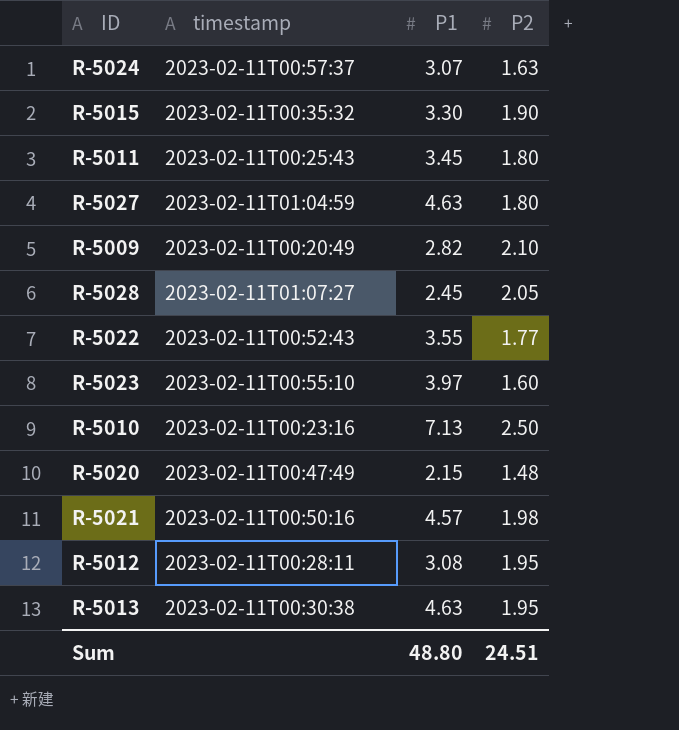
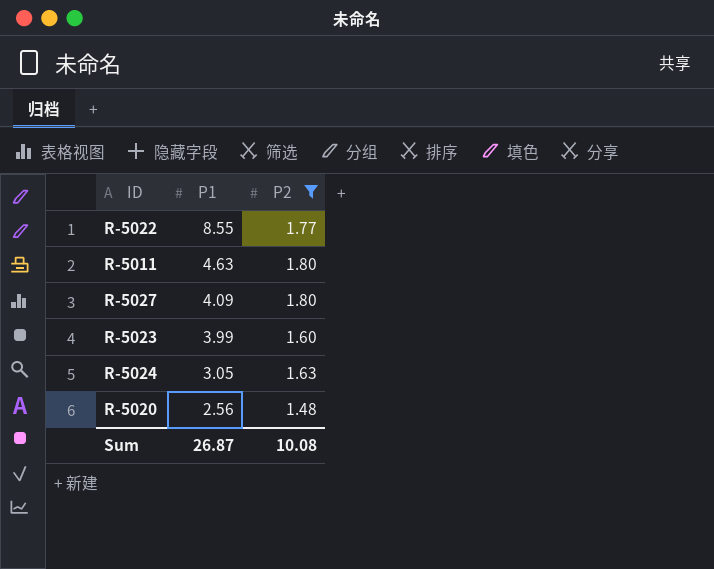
filter: none -> P2 <= 1.80
row order: none -> P1 descending
column timestamp | position: 2 -> none
R-5022 | P1: 3.55 -> 8.55
R-5011 | P1: 3.45 -> 4.63
R-5027 | P1: 4.63 -> 4.09
R-5023 | P1: 3.97 -> 3.99
R-5024 | P1: 3.07 -> 3.05
R-5020 | P1: 2.15 -> 2.56
Sum | P1: 48.80 -> 26.87
Sum | P2: 24.51 -> 10.08

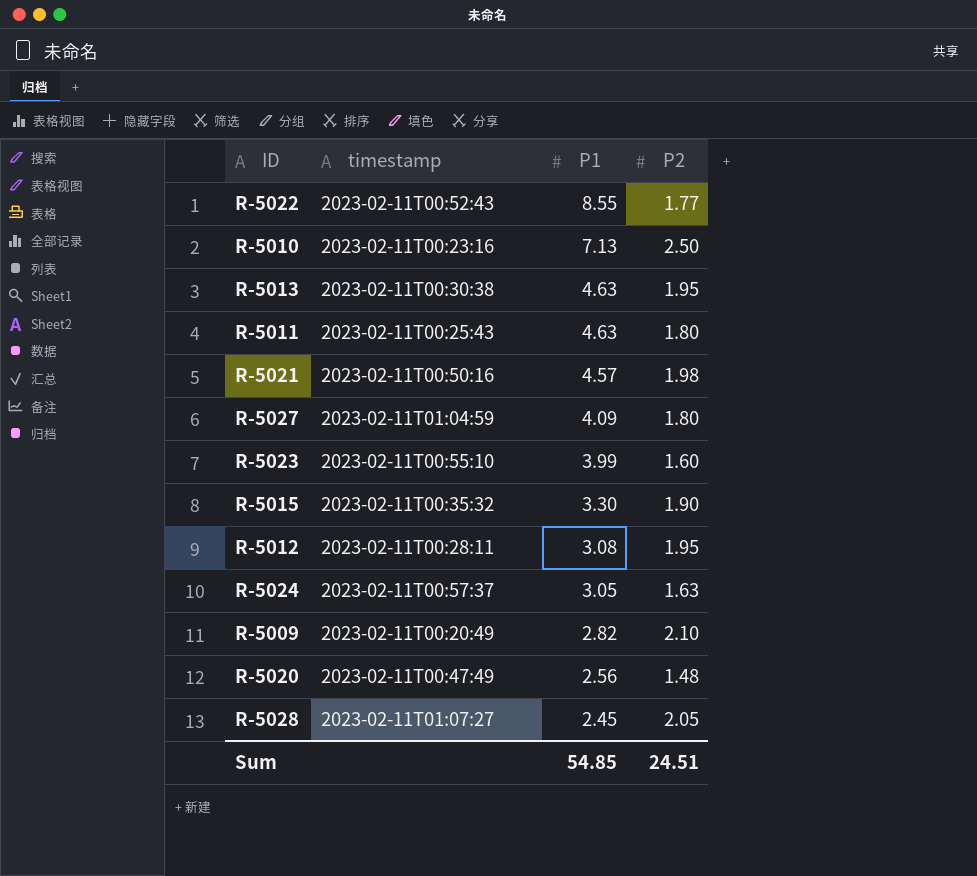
filter: P2 <= 1.80 -> none
column timestamp | position: none -> 2
Sum | P1: 26.87 -> 54.85
Sum | P2: 10.08 -> 24.51

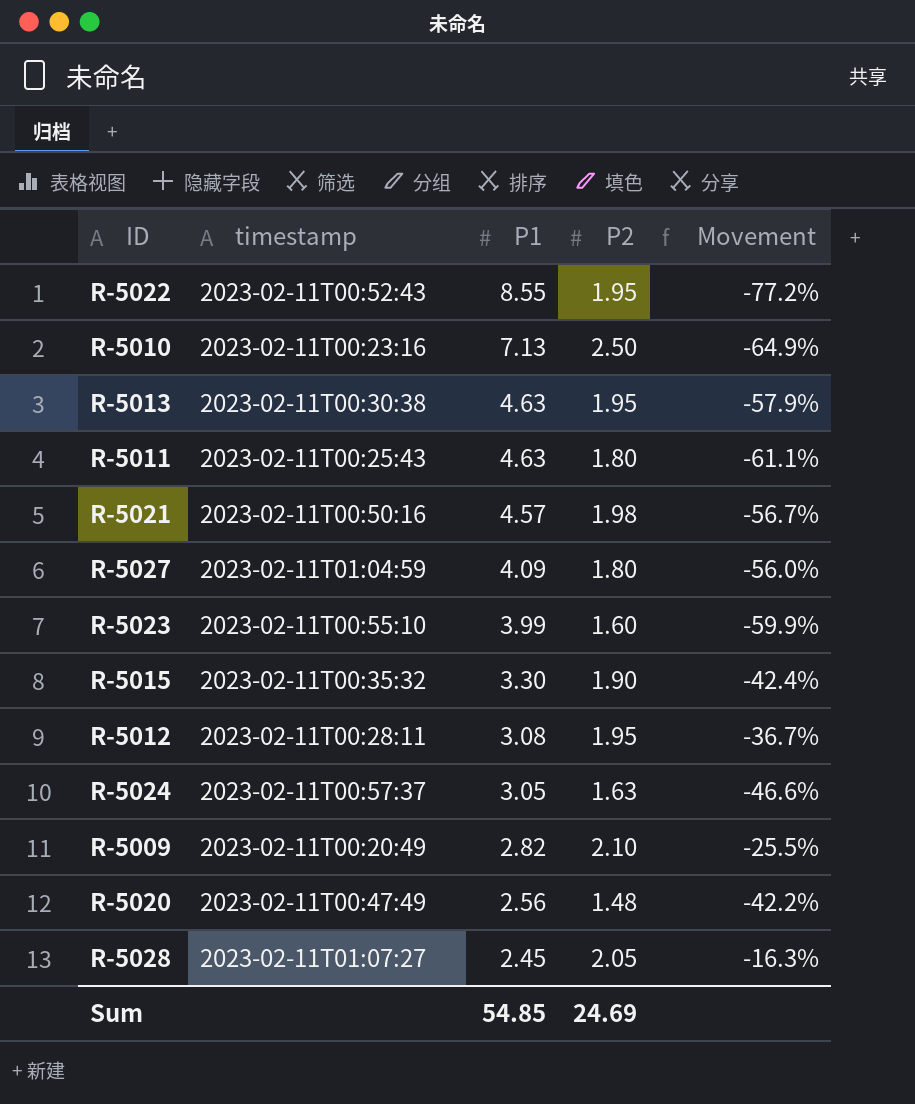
column Movement | formula: none -> ([P2] - [P1]) / [P1]
R-5022 | P2: 1.77 -> 1.95
Sum | P2: 24.51 -> 24.69

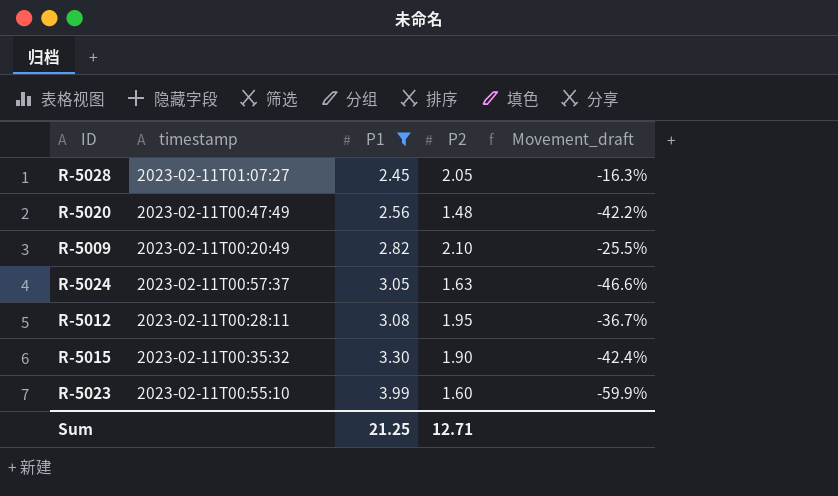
filter: none -> P1 <= 3.99
row order: P1 descending -> P1 ascending
column name: Movement -> Movement_draft
Sum | P1: 54.85 -> 21.25
Sum | P2: 24.69 -> 12.71

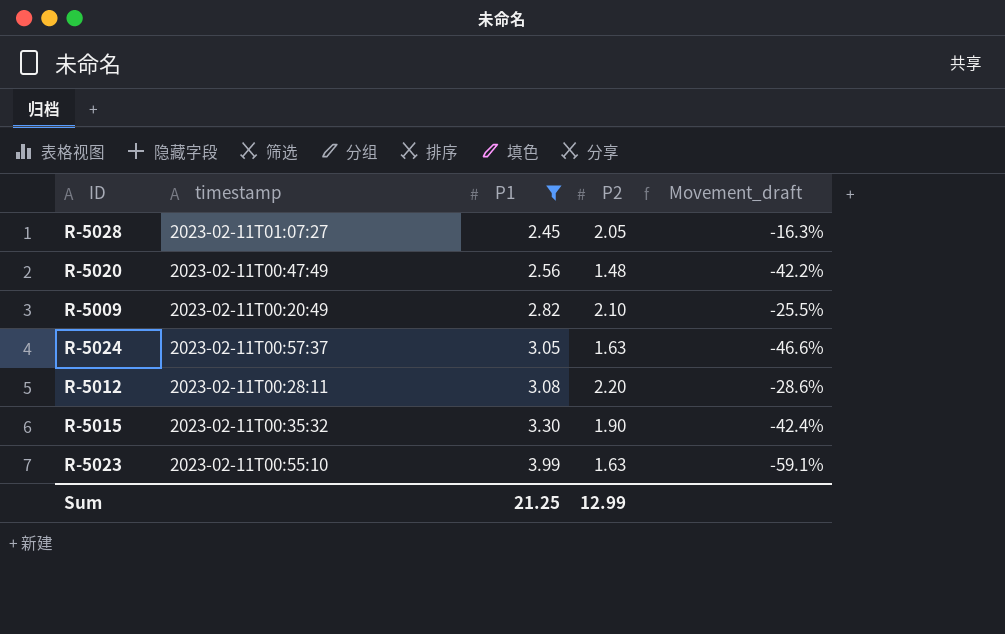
R-5012 | P2: 1.95 -> 2.20
R-5012 | Movement_draft: -36.7% -> -28.6%
R-5023 | P2: 1.60 -> 1.63
R-5023 | Movement_draft: -59.9% -> -59.1%
Sum | P2: 12.71 -> 12.99

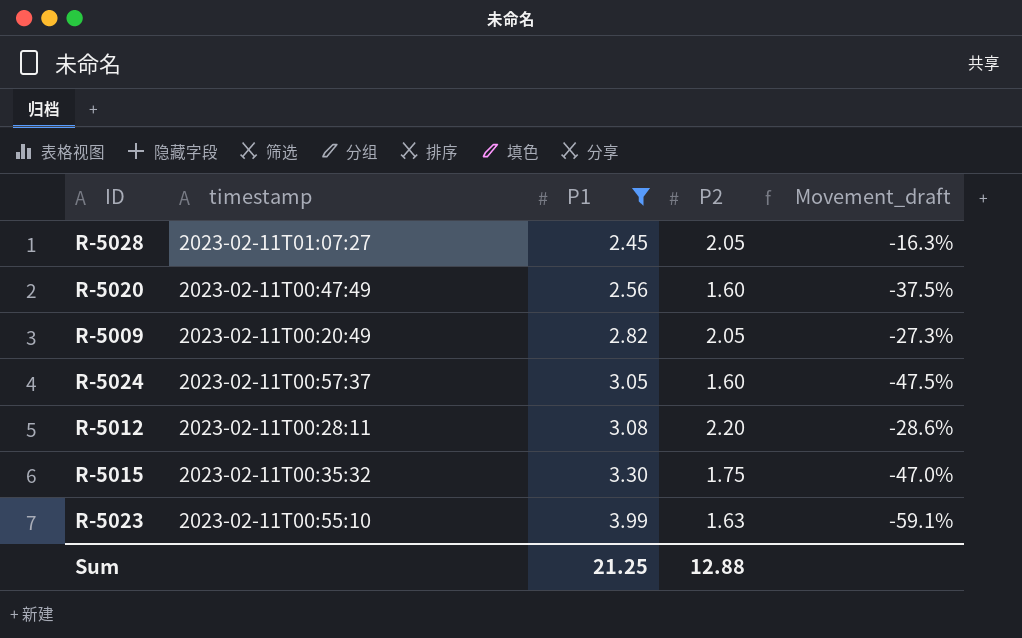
R-5020 | P2: 1.48 -> 1.60
R-5020 | Movement_draft: -42.2% -> -37.5%
R-5009 | P2: 2.10 -> 2.05
R-5009 | Movement_draft: -25.5% -> -27.3%
R-5024 | P2: 1.63 -> 1.60
R-5024 | Movement_draft: -46.6% -> -47.5%
R-5015 | P2: 1.90 -> 1.75
R-5015 | Movement_draft: -42.4% -> -47.0%
Sum | P2: 12.99 -> 12.88

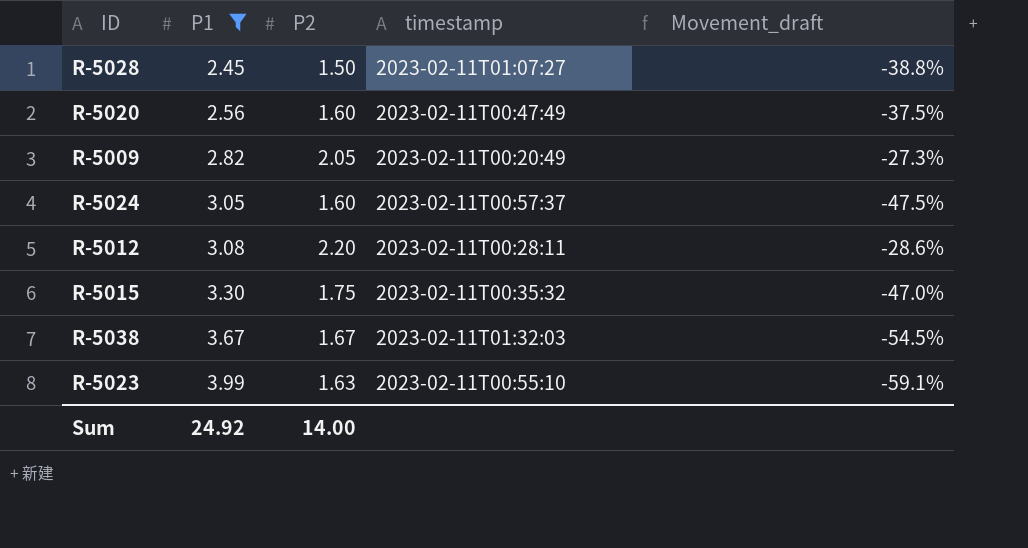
column timestamp | position: 2 -> 4
R-5028 | P2: 2.05 -> 1.50
R-5028 | Movement_draft: -16.3% -> -38.8%
row R-5038: none -> 3.67 | 1.67 | 2023-02-11T01:32:03 | -54.5%
Sum | P1: 21.25 -> 24.92
Sum | P2: 12.88 -> 14.00

